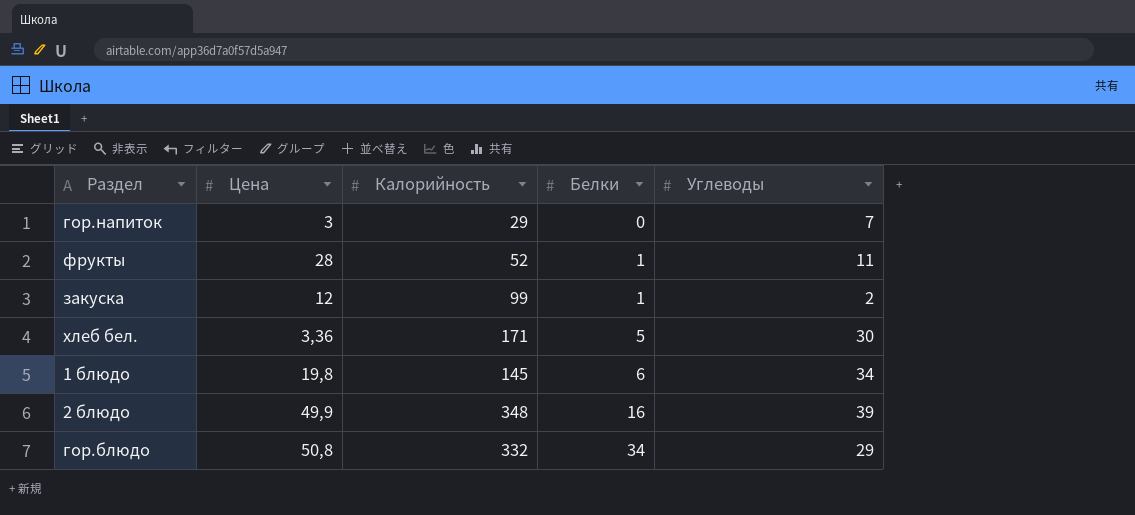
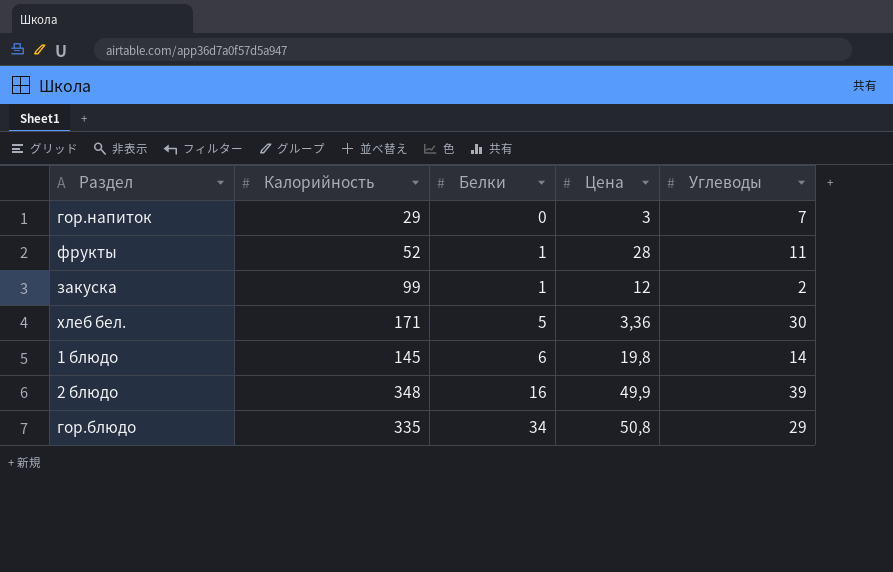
column Цена | position: 2 -> 4
1 блюдо | Углеводы: 34 -> 14
гор.блюдо | Калорийность: 332 -> 335

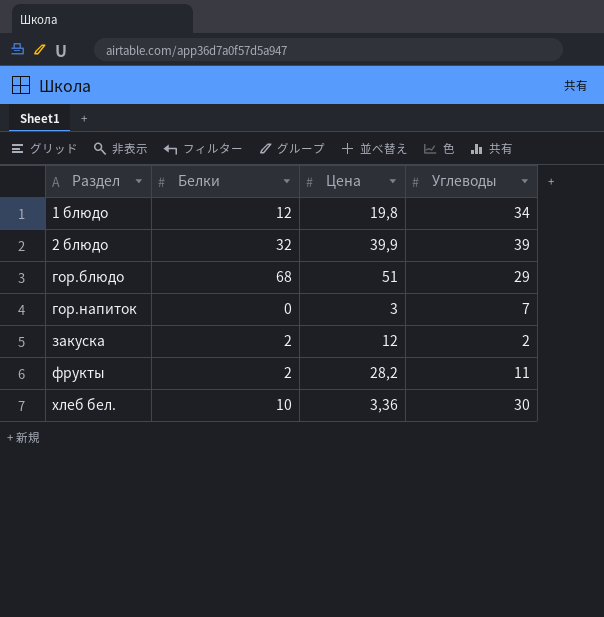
row order: Белки ascending -> Раздел ascending
column Калорийность | position: 2 -> none
1 блюдо | Белки: 6 -> 12
1 блюдо | Углеводы: 14 -> 34
2 блюдо | Белки: 16 -> 32
2 блюдо | Цена: 49,9 -> 39,9
гор.блюдо | Белки: 34 -> 68
гор.блюдо | Цена: 50,8 -> 51
закуска | Белки: 1 -> 2
фрукты | Белки: 1 -> 2
фрукты | Цена: 28 -> 28,2
хлеб бел. | Белки: 5 -> 10

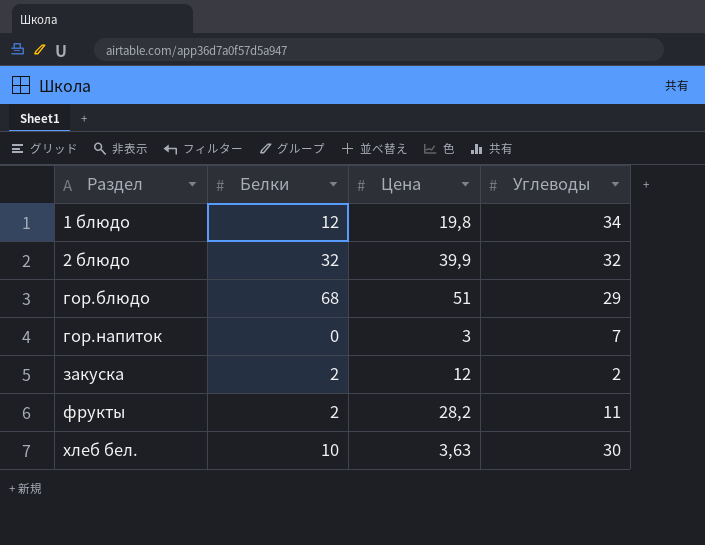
2 блюдо | Углеводы: 39 -> 32
хлеб бел. | Цена: 3,36 -> 3,63

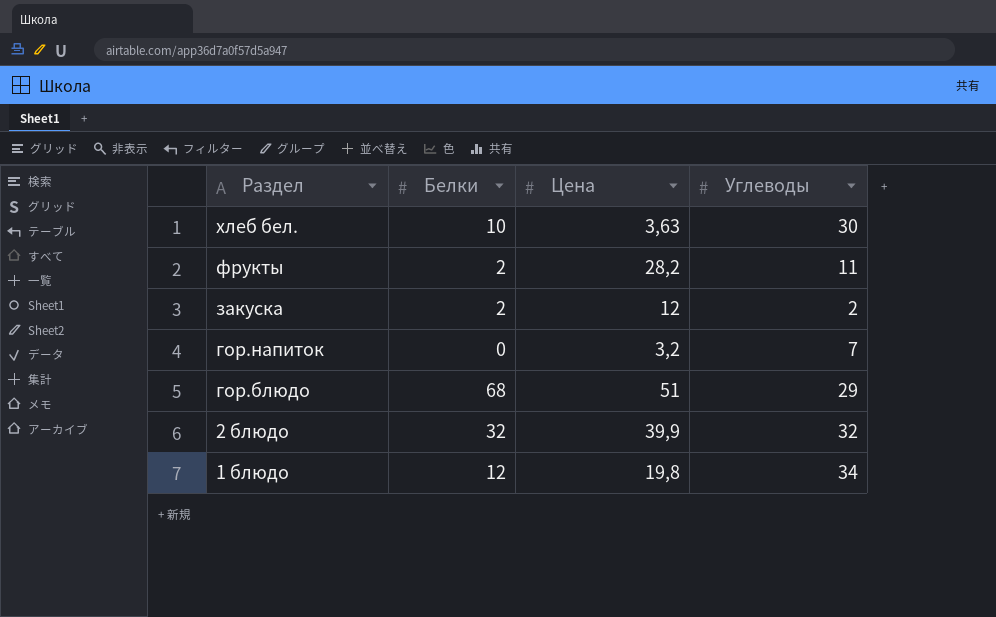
row order: Раздел ascending -> Раздел descending
гор.напиток | Цена: 3 -> 3,2

